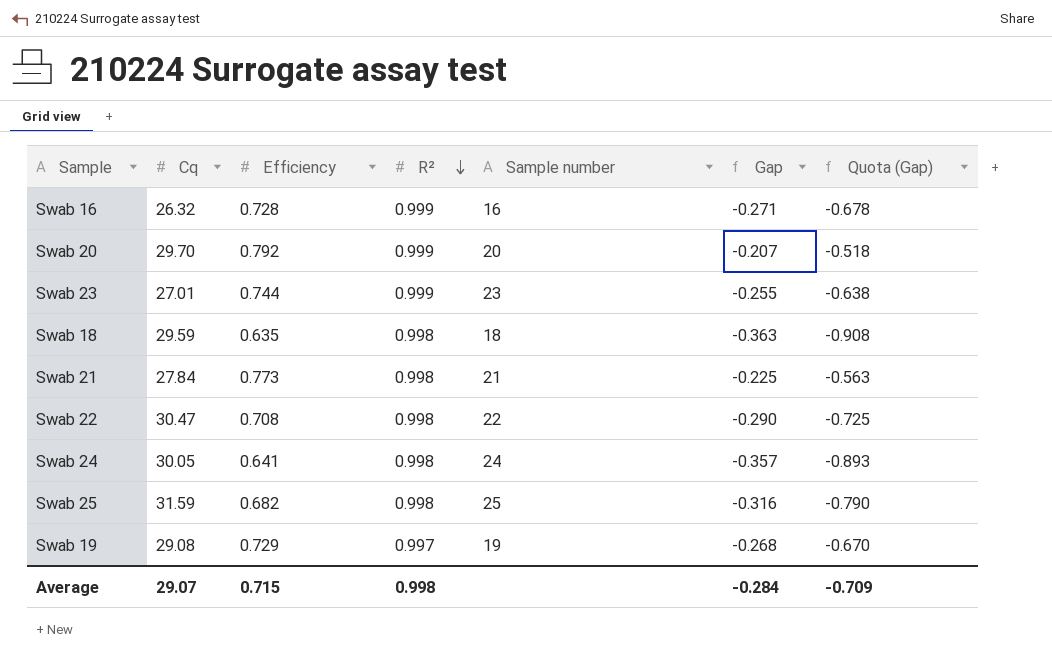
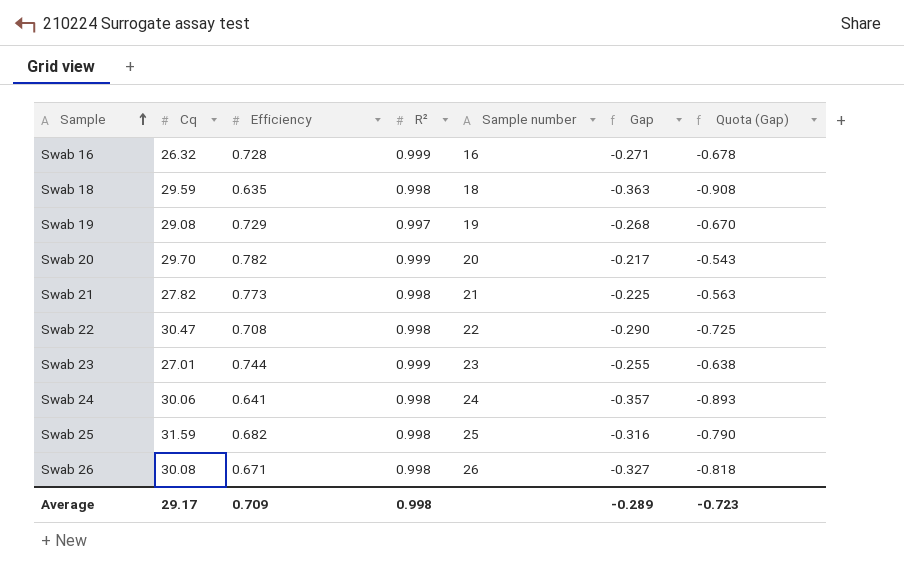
row order: R² descending -> Sample ascending
Swab 20 | Efficiency: 0.792 -> 0.782
Swab 20 | Gap: -0.207 -> -0.217
Swab 20 | Quota (Gap): -0.518 -> -0.543
Swab 21 | Cq: 27.84 -> 27.82
Swab 24 | Cq: 30.05 -> 30.06
row Swab 26: none -> 30.08 | 0.671 | 0.998 | 26 | -0.327 | -0.818
Average | Cq: 29.07 -> 29.17
Average | Efficiency: 0.715 -> 0.709
Average | Gap: -0.284 -> -0.289
Average | Quota (Gap): -0.709 -> -0.723

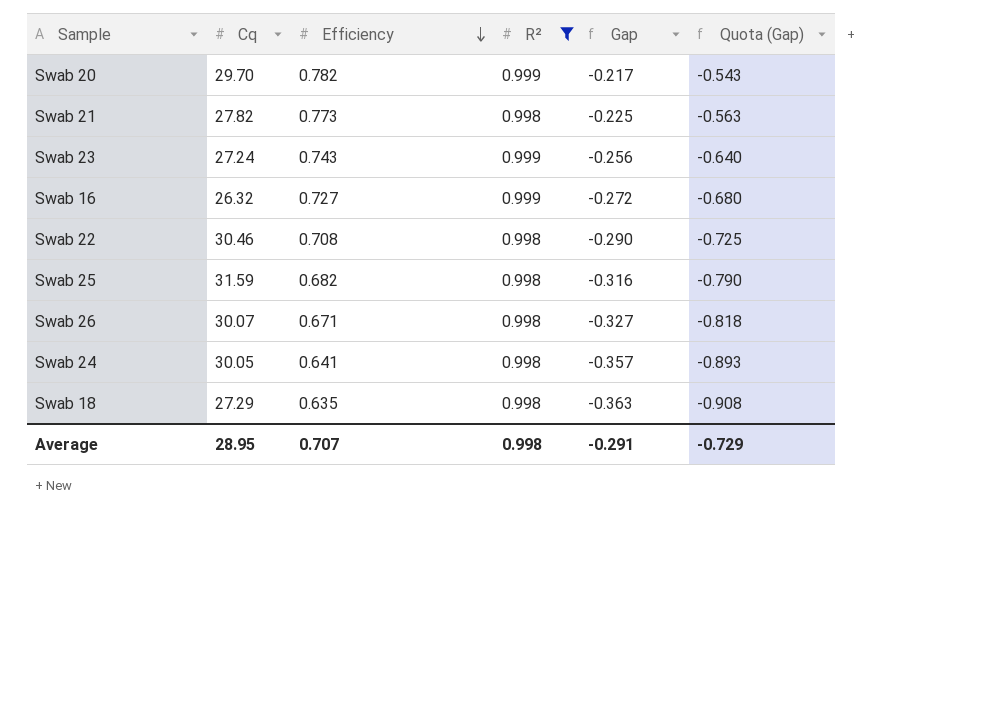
filter: none -> R² != 0.997
row order: Sample ascending -> Efficiency descending
column Sample number | position: 5 -> none
Swab 23 | Cq: 27.01 -> 27.24
Swab 23 | Efficiency: 0.744 -> 0.743
Swab 23 | Gap: -0.255 -> -0.256
Swab 23 | Quota (Gap): -0.638 -> -0.640
Swab 16 | Efficiency: 0.728 -> 0.727
Swab 16 | Gap: -0.271 -> -0.272
Swab 16 | Quota (Gap): -0.678 -> -0.680
Swab 22 | Cq: 30.47 -> 30.46
Swab 26 | Cq: 30.08 -> 30.07
Swab 24 | Cq: 30.06 -> 30.05
Swab 18 | Cq: 29.59 -> 27.29
Average | Cq: 29.17 -> 28.95
Average | Efficiency: 0.709 -> 0.707
Average | Gap: -0.289 -> -0.291
Average | Quota (Gap): -0.723 -> -0.729

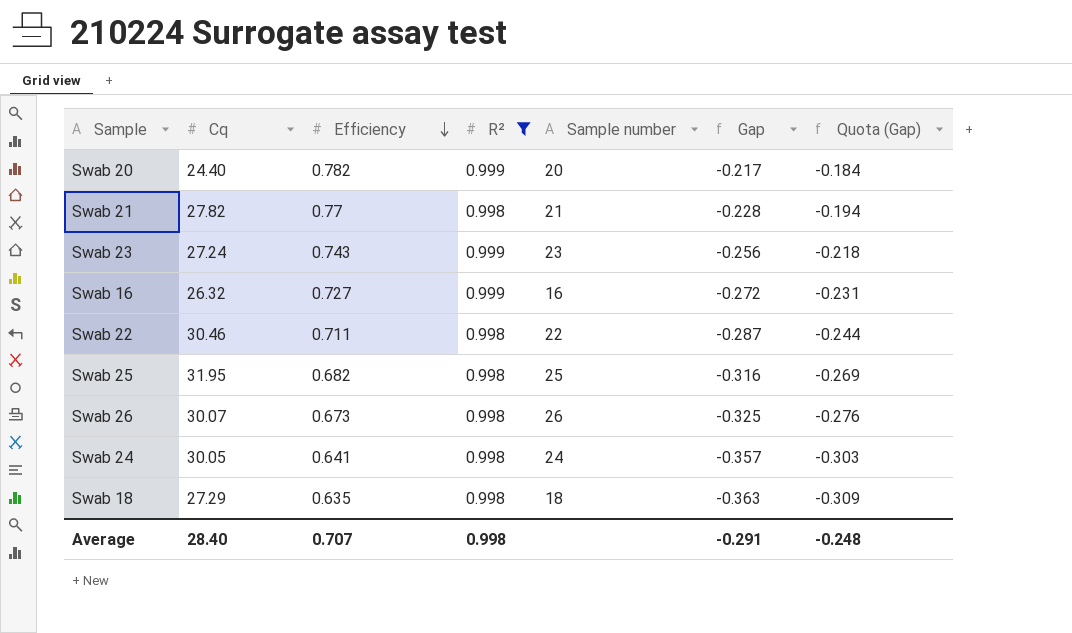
column Sample number | position: none -> 5
column Quota (Gap) | formula: [Gap] * 2.5 -> [Gap] * 0.85
Swab 20 | Cq: 29.70 -> 24.40
Swab 21 | Efficiency: 0.773 -> 0.77
Swab 21 | Gap: -0.225 -> -0.228
Swab 22 | Efficiency: 0.708 -> 0.711
Swab 22 | Gap: -0.290 -> -0.287
Swab 25 | Cq: 31.59 -> 31.95
Swab 26 | Efficiency: 0.671 -> 0.673
Swab 26 | Gap: -0.327 -> -0.325
Average | Cq: 28.95 -> 28.40
Average | Quota (Gap): -0.729 -> -0.248

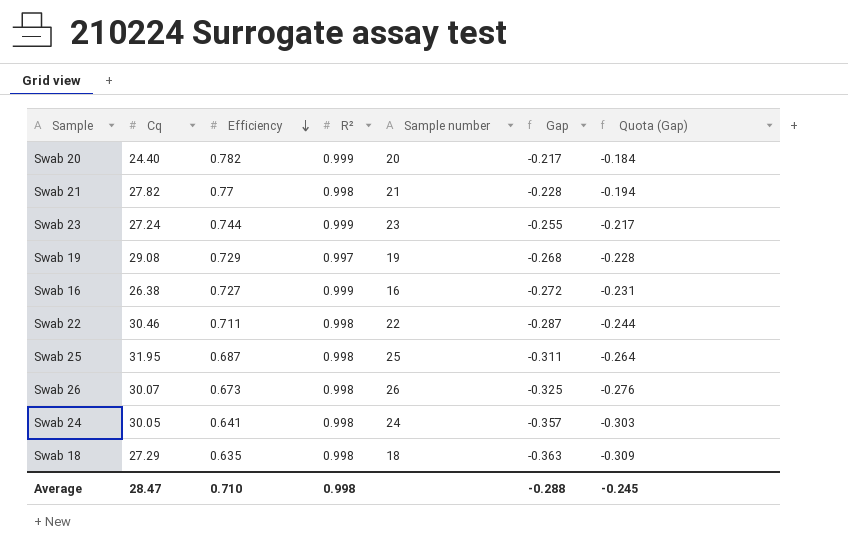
filter: R² != 0.997 -> none
Swab 23 | Efficiency: 0.743 -> 0.744
Swab 23 | Gap: -0.256 -> -0.255
Swab 23 | Quota (Gap): -0.218 -> -0.217
Swab 16 | Cq: 26.32 -> 26.38
Swab 25 | Efficiency: 0.682 -> 0.687
Swab 25 | Gap: -0.316 -> -0.311
Swab 25 | Quota (Gap): -0.269 -> -0.264
Average | Cq: 28.40 -> 28.47
Average | Efficiency: 0.707 -> 0.710
Average | Gap: -0.291 -> -0.288
Average | Quota (Gap): -0.248 -> -0.245

